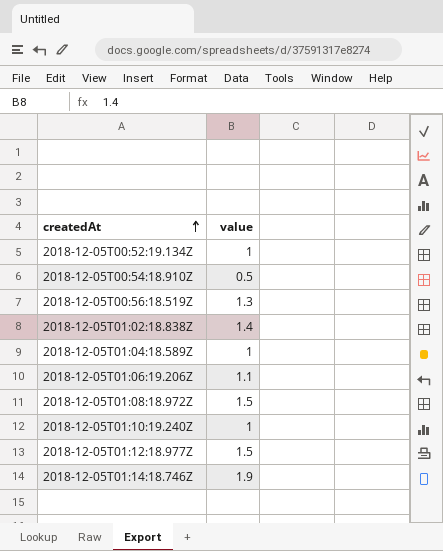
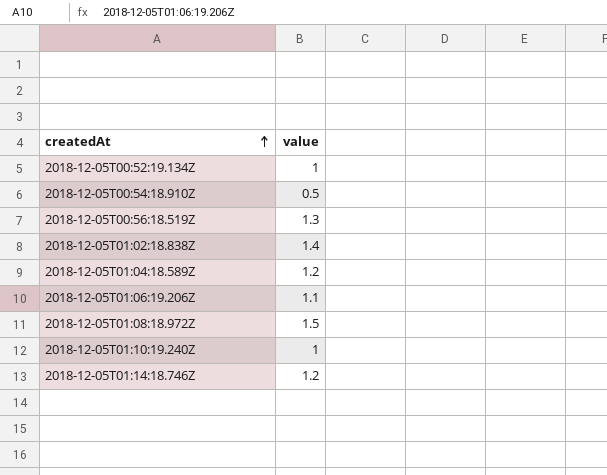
row 2018-12-05T01:12:18.977Z: 1.5 -> none
2018-12-05T01:04:18.589Z | value: 1 -> 1.2
2018-12-05T01:14:18.746Z | value: 1.9 -> 1.2

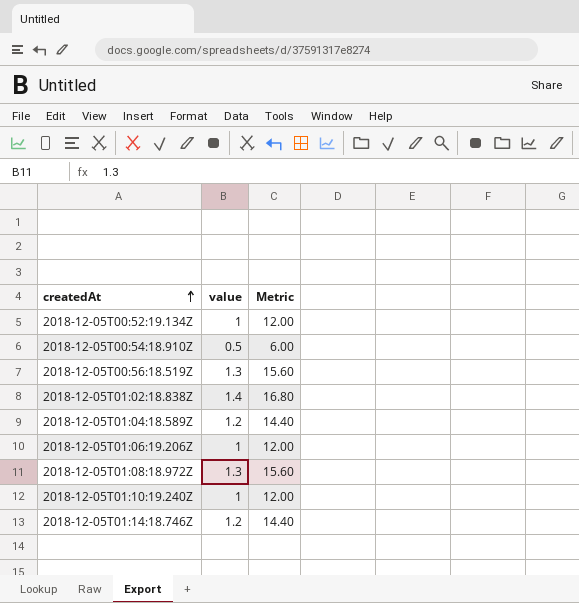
column Metric | formula: none -> [value] * 12
2018-12-05T01:06:19.206Z | value: 1.1 -> 1
2018-12-05T01:08:18.972Z | value: 1.5 -> 1.3

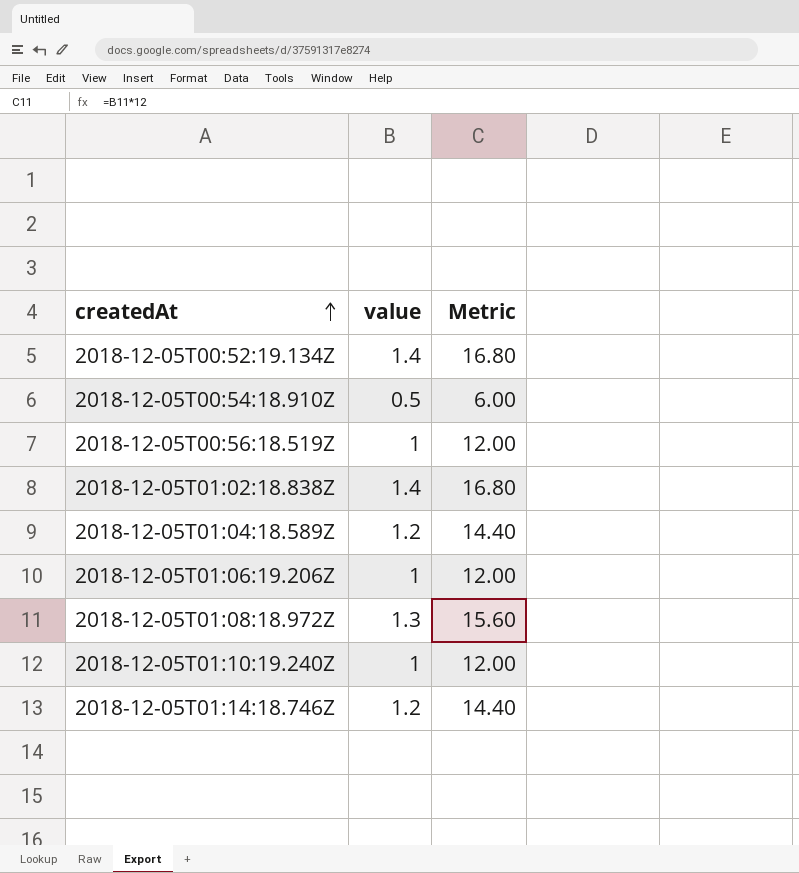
2018-12-05T00:52:19.134Z | value: 1 -> 1.4
2018-12-05T00:52:19.134Z | Metric: 12.00 -> 16.80
2018-12-05T00:56:18.519Z | value: 1.3 -> 1
2018-12-05T00:56:18.519Z | Metric: 15.60 -> 12.00

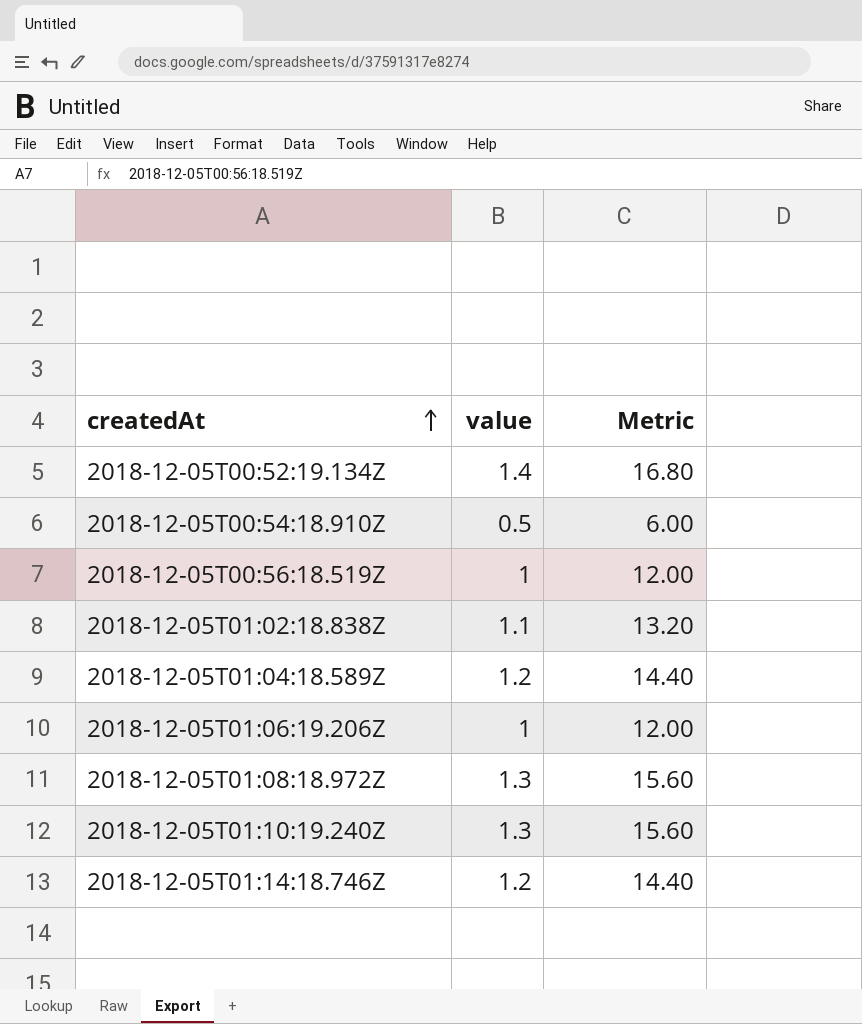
2018-12-05T01:02:18.838Z | value: 1.4 -> 1.1
2018-12-05T01:02:18.838Z | Metric: 16.80 -> 13.20
2018-12-05T01:10:19.240Z | value: 1 -> 1.3
2018-12-05T01:10:19.240Z | Metric: 12.00 -> 15.60

